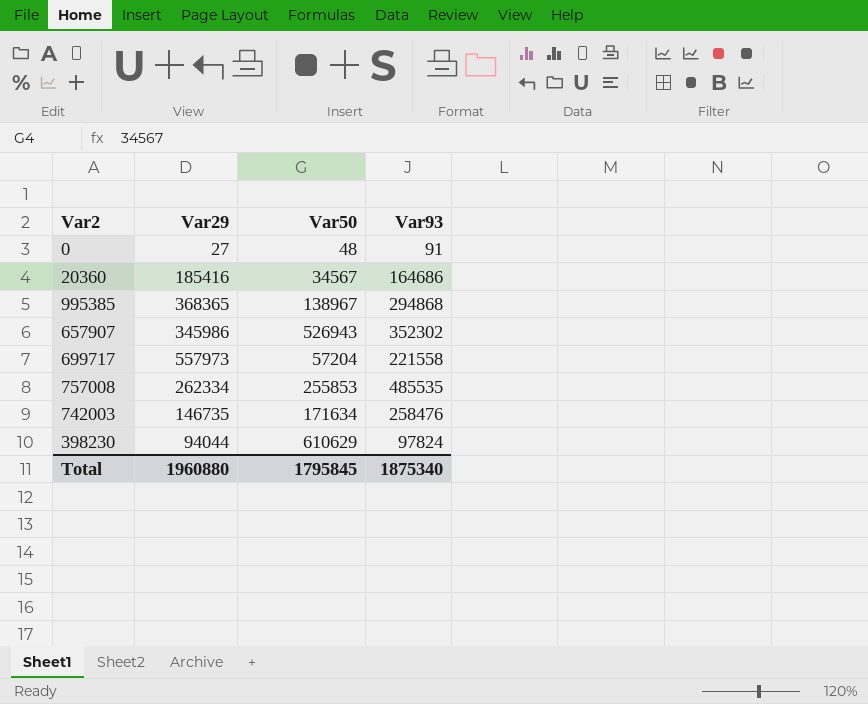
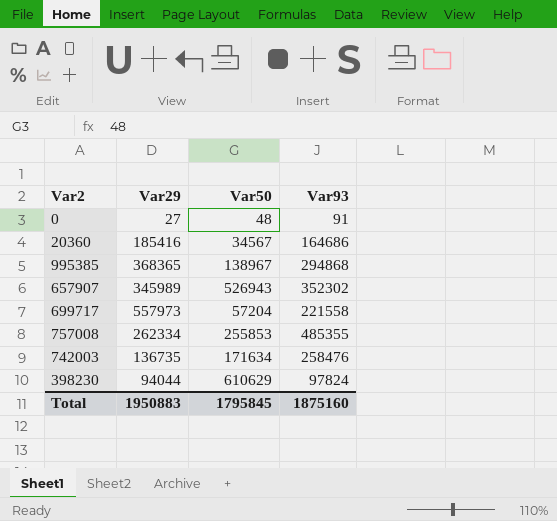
657907 | Var29: 345986 -> 345989
757008 | Var93: 485535 -> 485355
742003 | Var29: 146735 -> 136735
Total | Var29: 1960880 -> 1950883
Total | Var93: 1875340 -> 1875160

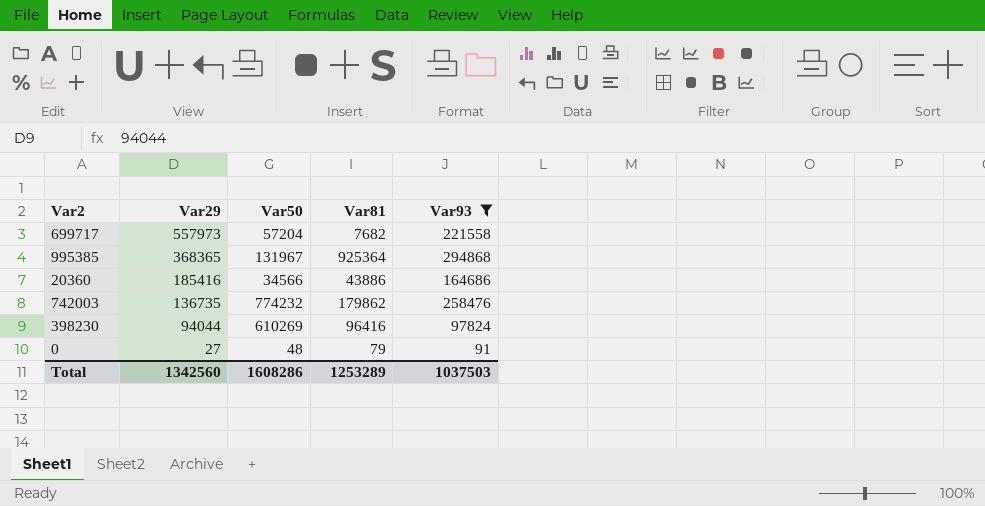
filter: none -> Var93 <= 294868
row order: none -> Var29 descending
column Var81 | position: none -> 4
995385 | Var50: 138967 -> 131967
20360 | Var50: 34567 -> 34566
742003 | Var50: 171634 -> 774232
398230 | Var50: 610629 -> 610269
Total | Var29: 1950883 -> 1342560
Total | Var50: 1795845 -> 1608286
Total | Var93: 1875160 -> 1037503

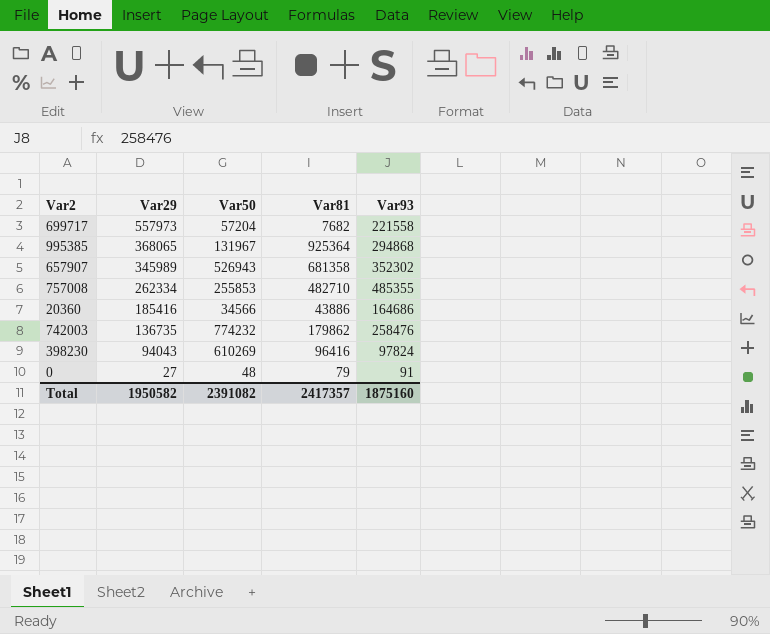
filter: Var93 <= 294868 -> none
995385 | Var29: 368365 -> 368065
398230 | Var29: 94044 -> 94043
Total | Var29: 1342560 -> 1950582
Total | Var50: 1608286 -> 2391082
Total | Var81: 1253289 -> 2417357
Total | Var93: 1037503 -> 1875160

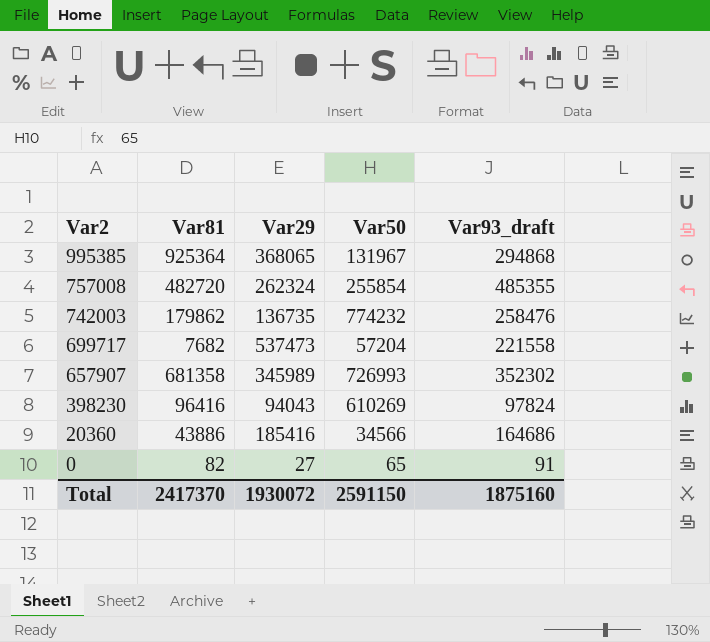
row order: Var29 descending -> Var2 descending
column Var81 | position: 4 -> 2
column name: Var93 -> Var93_draft
757008 | Var81: 482710 -> 482720
757008 | Var29: 262334 -> 262324
757008 | Var50: 255853 -> 255854
699717 | Var29: 557973 -> 537473
657907 | Var50: 526943 -> 726993
0 | Var81: 79 -> 82
0 | Var50: 48 -> 65
Total | Var81: 2417357 -> 2417370
Total | Var29: 1950582 -> 1930072
Total | Var50: 2391082 -> 2591150

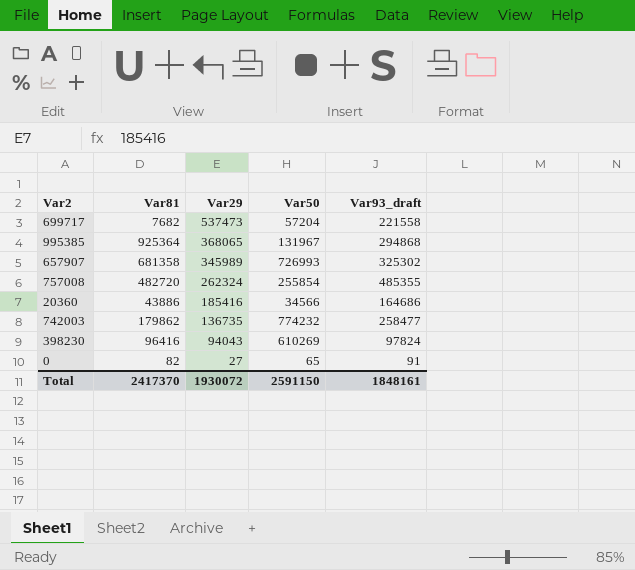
row order: Var2 descending -> Var29 descending
657907 | Var93_draft: 352302 -> 325302
742003 | Var93_draft: 258476 -> 258477
Total | Var93_draft: 1875160 -> 1848161

